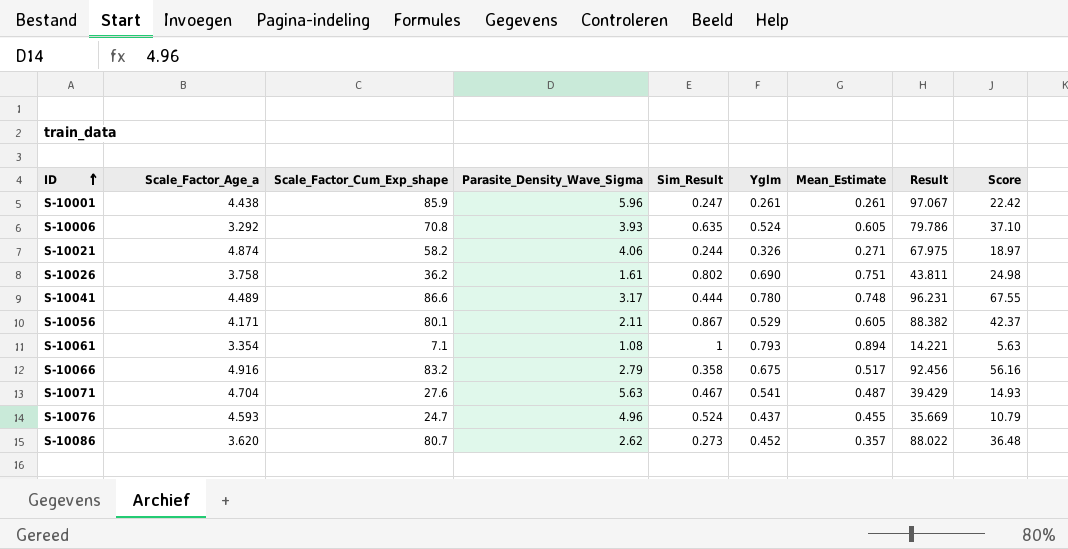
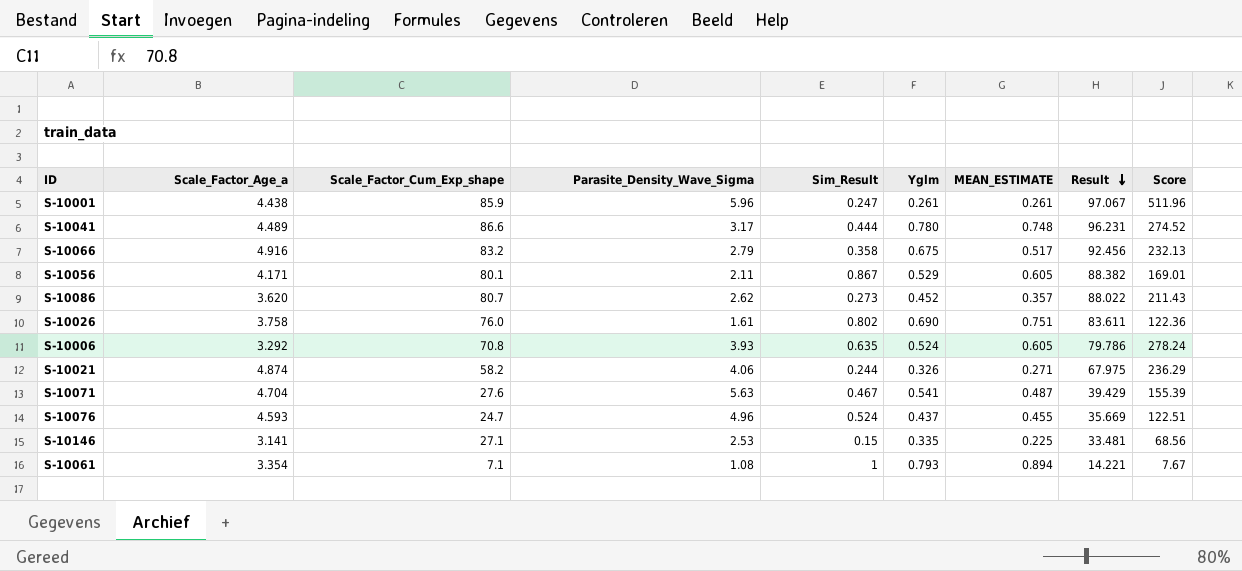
row order: ID ascending -> Result descending
column name: Mean_Estimate -> MEAN_ESTIMATE
column Score | formula: [Scale_Factor_Cum_Exp_shape] * [Yglm] -> [Scale_Factor_Cum_Exp_shape] * [Parasite_Density_Wave_Sigma]
S-10026 | Scale_Factor_Cum_Exp_shape: 36.2 -> 76.0
S-10026 | Result: 43.811 -> 83.611
row S-10146: none -> 3.141 | 27.1 | 2.53 | 0.15 | 0.335 | 0.225 | 33.481 | 68.56

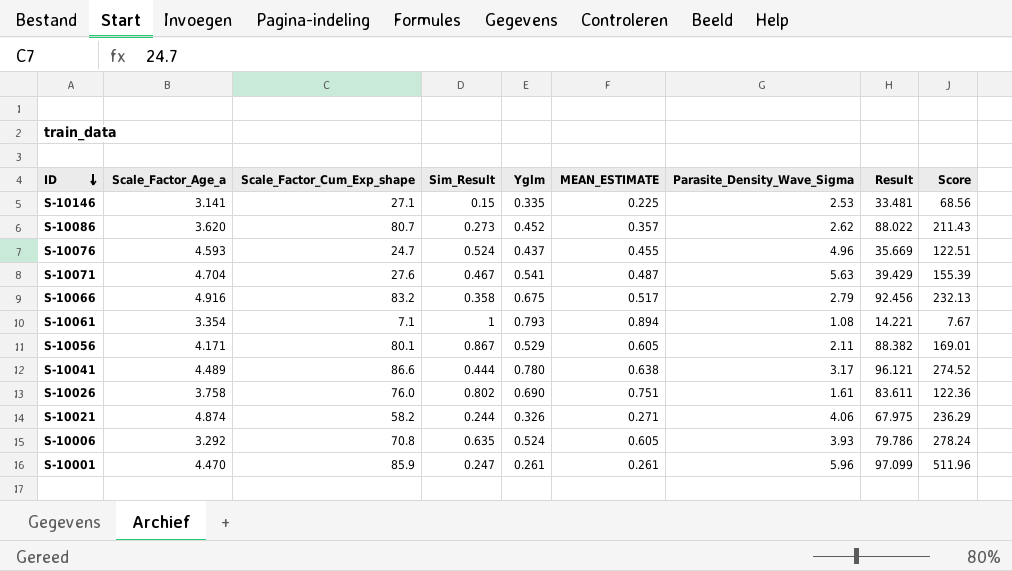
row order: Result descending -> ID descending
column Parasite_Density_Wave_Sigma | position: 4 -> 7
S-10041 | MEAN_ESTIMATE: 0.748 -> 0.638
S-10041 | Result: 96.231 -> 96.121
S-10001 | Scale_Factor_Age_a: 4.438 -> 4.470
S-10001 | Result: 97.067 -> 97.099

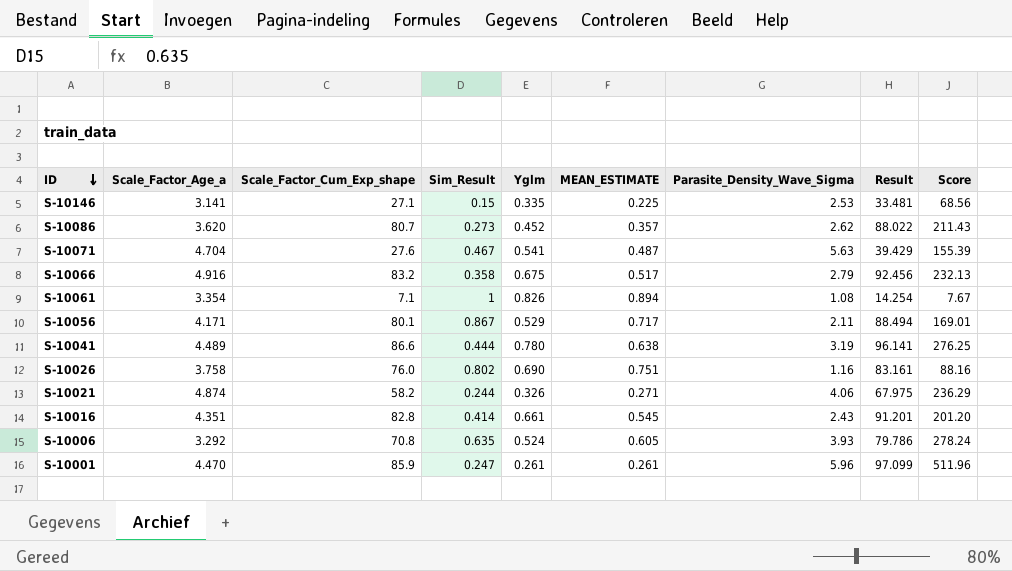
row S-10076: 4.593 | 24.7 | 0.524 | 0.437 | 0.455 | 4.96 | 35.669 | 122.51 -> none
S-10061 | Yglm: 0.793 -> 0.826
S-10061 | Result: 14.221 -> 14.254
S-10056 | MEAN_ESTIMATE: 0.605 -> 0.717
S-10056 | Result: 88.382 -> 88.494
S-10041 | Parasite_Density_Wave_Sigma: 3.17 -> 3.19
S-10041 | Result: 96.121 -> 96.141
S-10041 | Score: 274.52 -> 276.25
S-10026 | Parasite_Density_Wave_Sigma: 1.61 -> 1.16
S-10026 | Result: 83.611 -> 83.161
S-10026 | Score: 122.36 -> 88.16
row S-10016: none -> 4.351 | 82.8 | 0.414 | 0.661 | 0.545 | 2.43 | 91.201 | 201.20

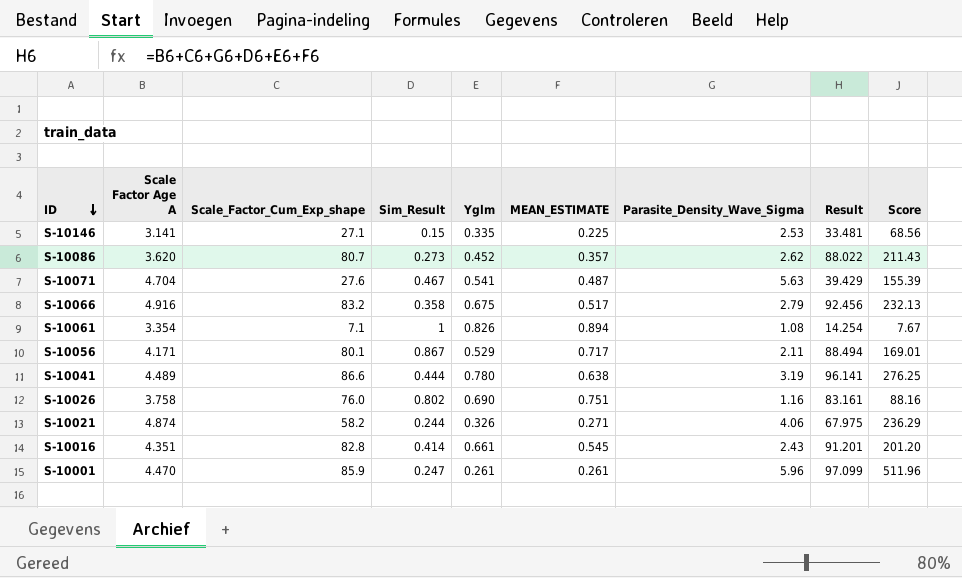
column name: Scale_Factor_Age_a -> Scale Factor Age A
row S-10006: 3.292 | 70.8 | 0.635 | 0.524 | 0.605 | 3.93 | 79.786 | 278.24 -> none

